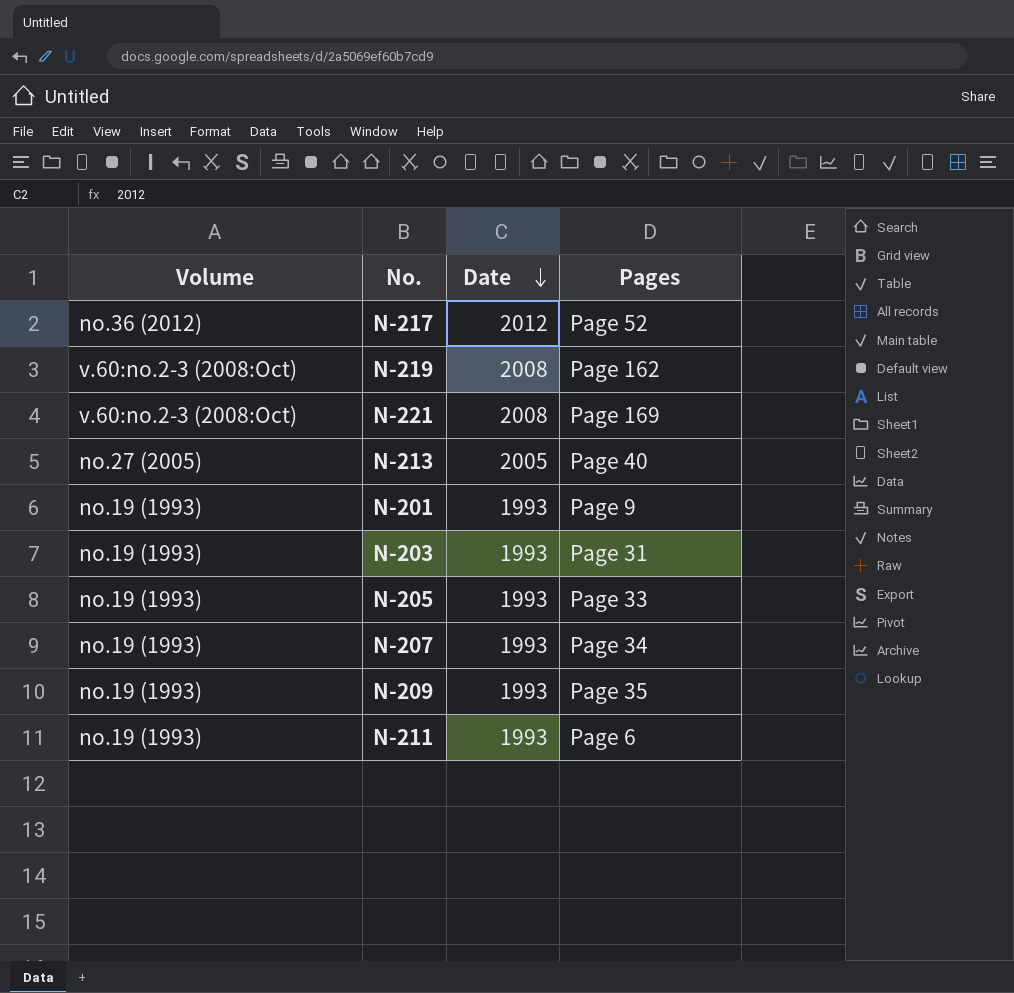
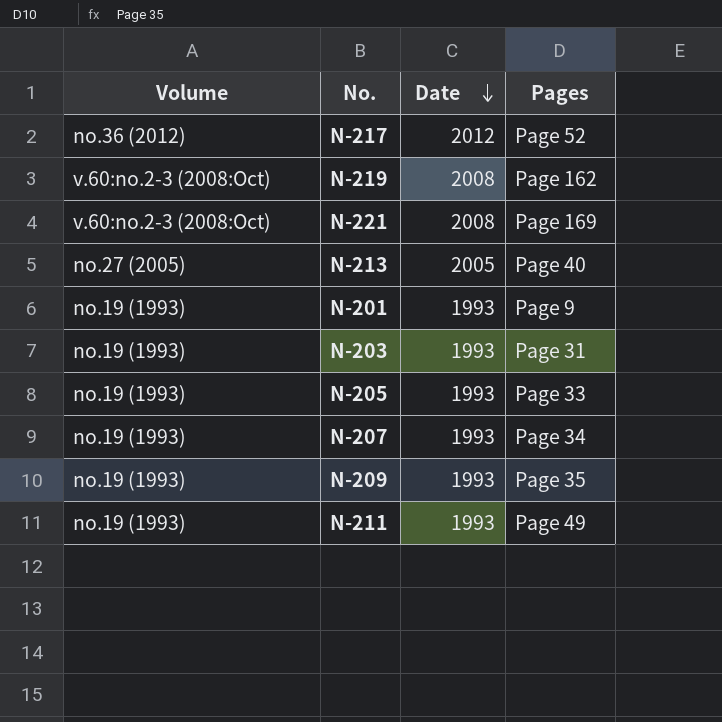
N-211 | Pages: Page 6 -> Page 49

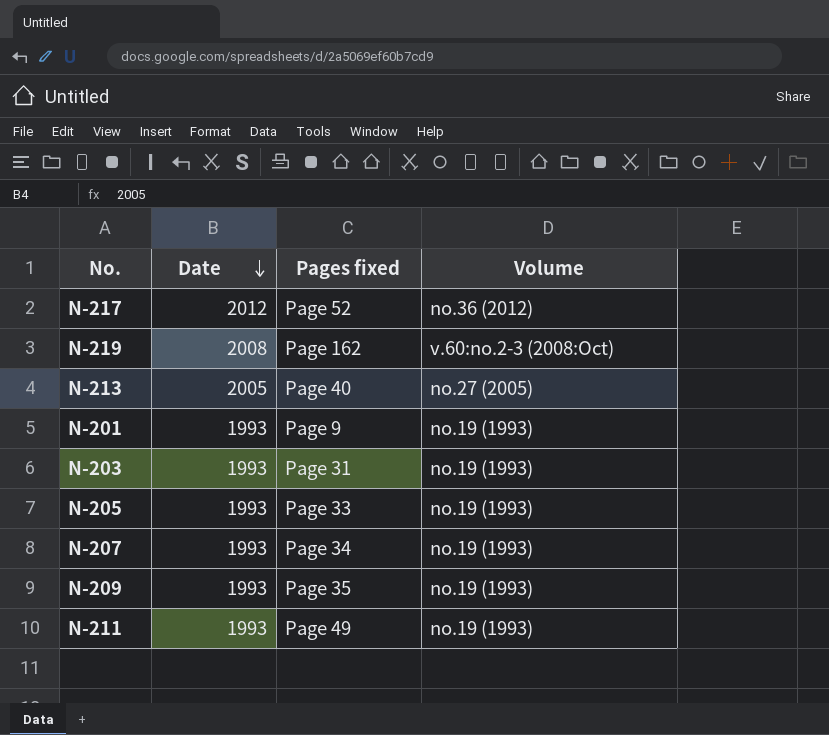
column name: Pages -> Pages fixed
column Volume | position: 1 -> 4
row N-221: v.60:no.2-3 (2008:Oct) | 2008 | Page 169 -> none

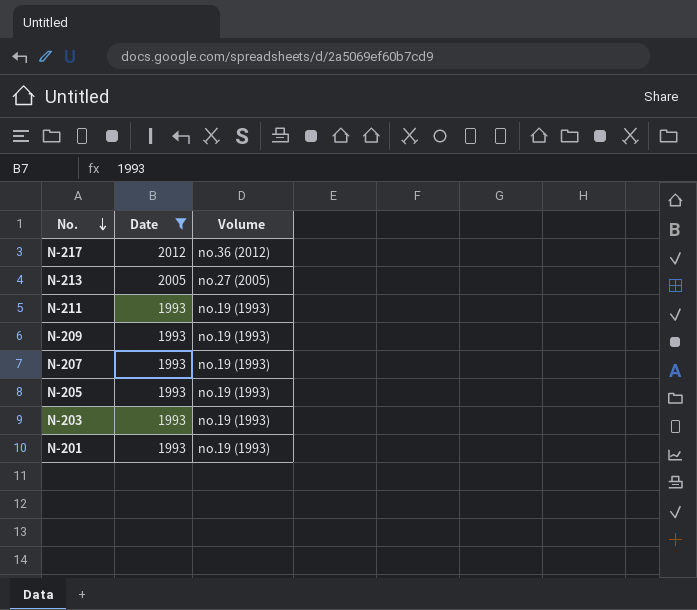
filter: none -> Date != 2008
row order: Date descending -> No. descending
column Pages fixed | position: 3 -> none

